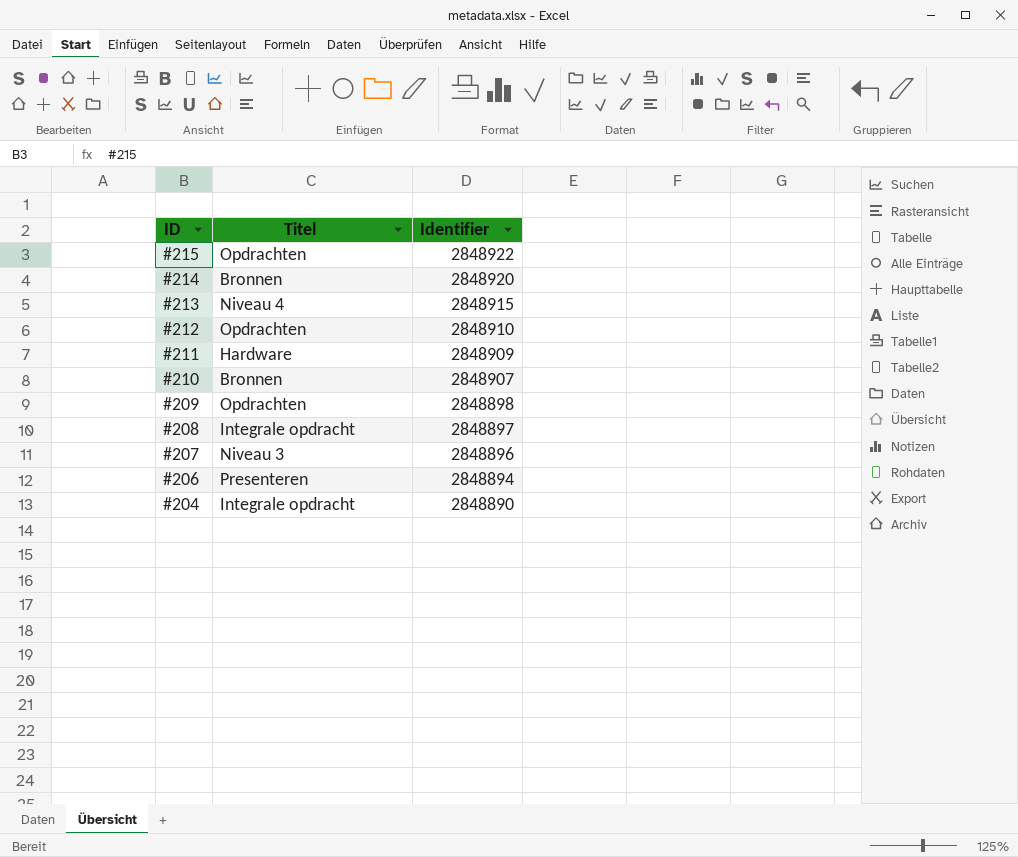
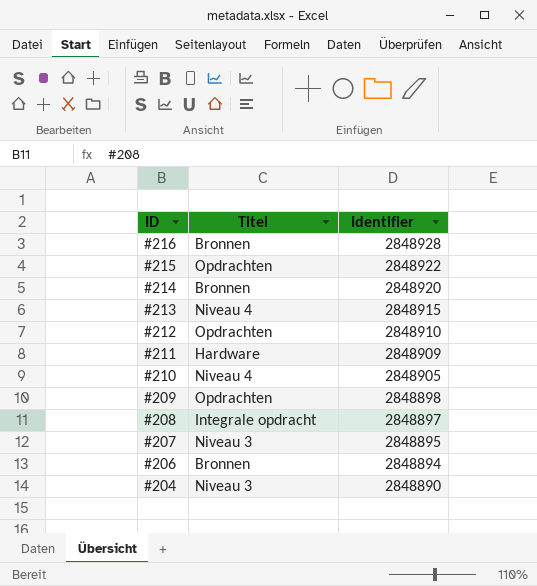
row #216: none -> Bronnen | 2848928
#210 | Titel: Bronnen -> Niveau 4
#210 | Identifier: 2848907 -> 2848905
#207 | Identifier: 2848896 -> 2848895
#206 | Titel: Presenteren -> Bronnen
#204 | Titel: Integrale opdracht -> Niveau 3

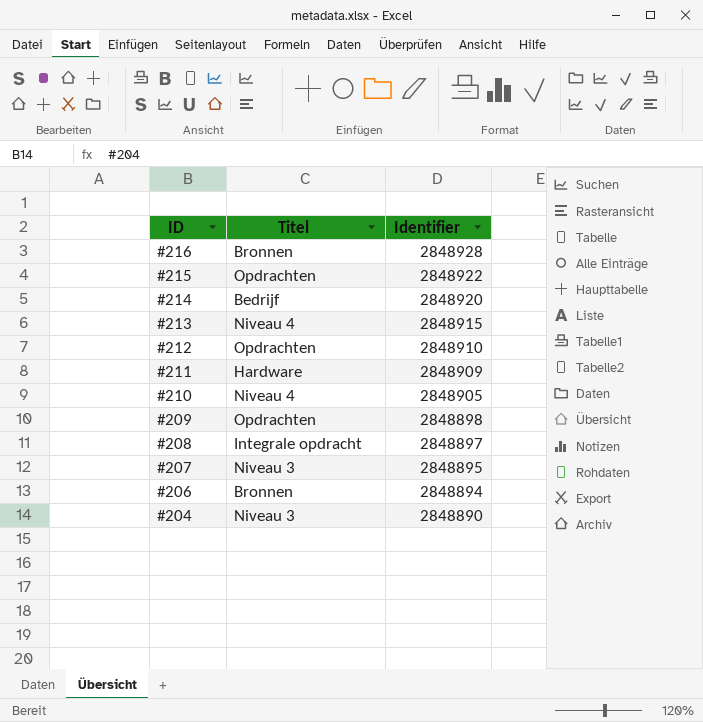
#214 | Titel: Bronnen -> Bedrijf

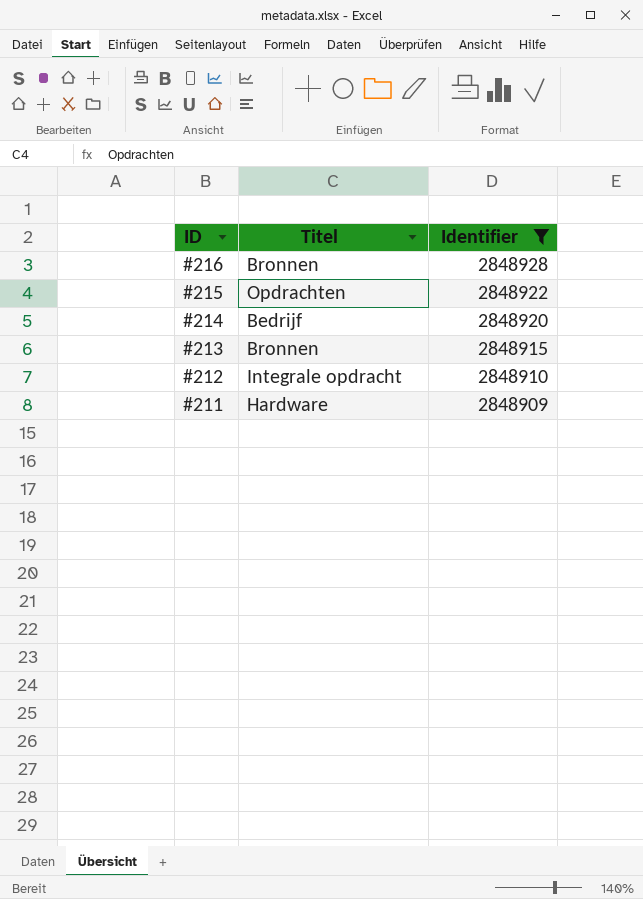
filter: none -> Identifier >= 2848909
#213 | Titel: Niveau 4 -> Bronnen
#212 | Titel: Opdrachten -> Integrale opdracht

